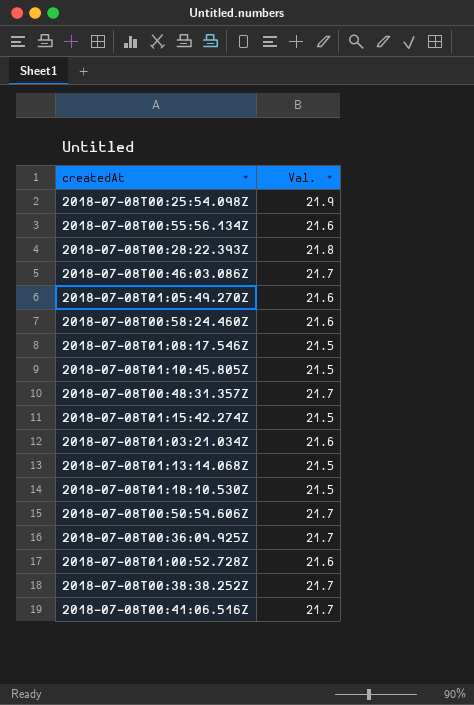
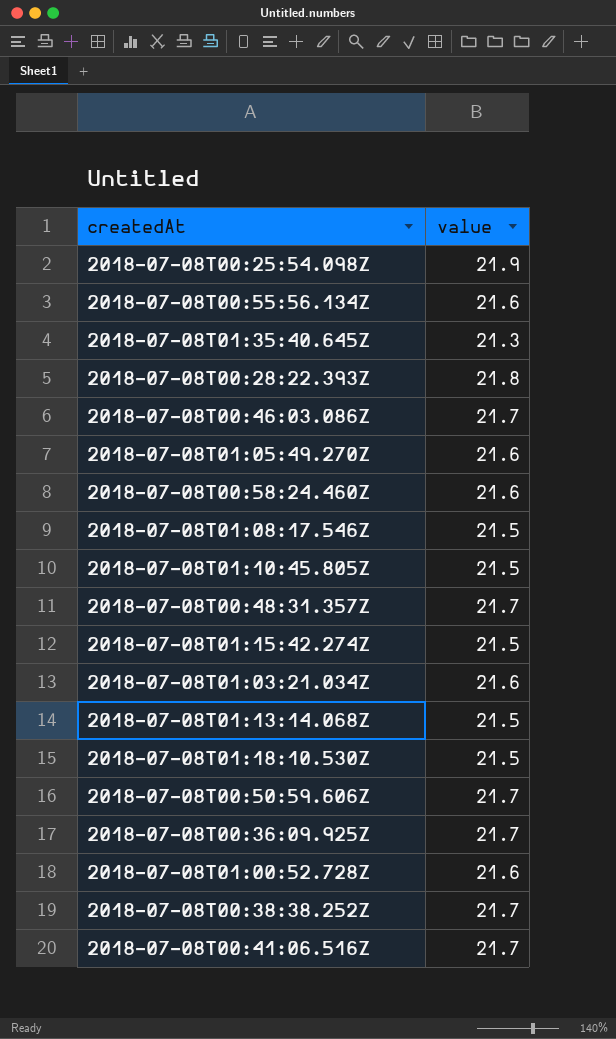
column name: Val. -> value
row 2018-07-08T01:35:40.645Z: none -> 21.3

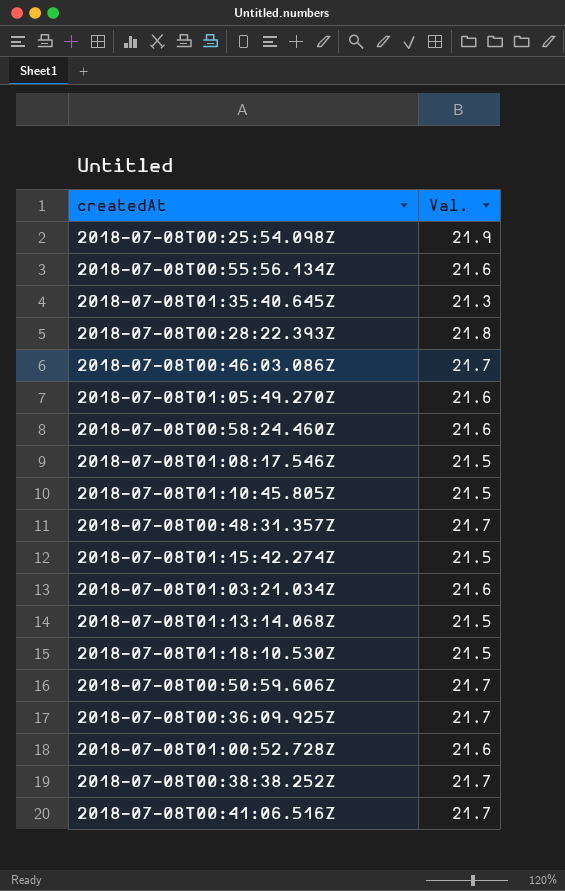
column name: value -> Val.

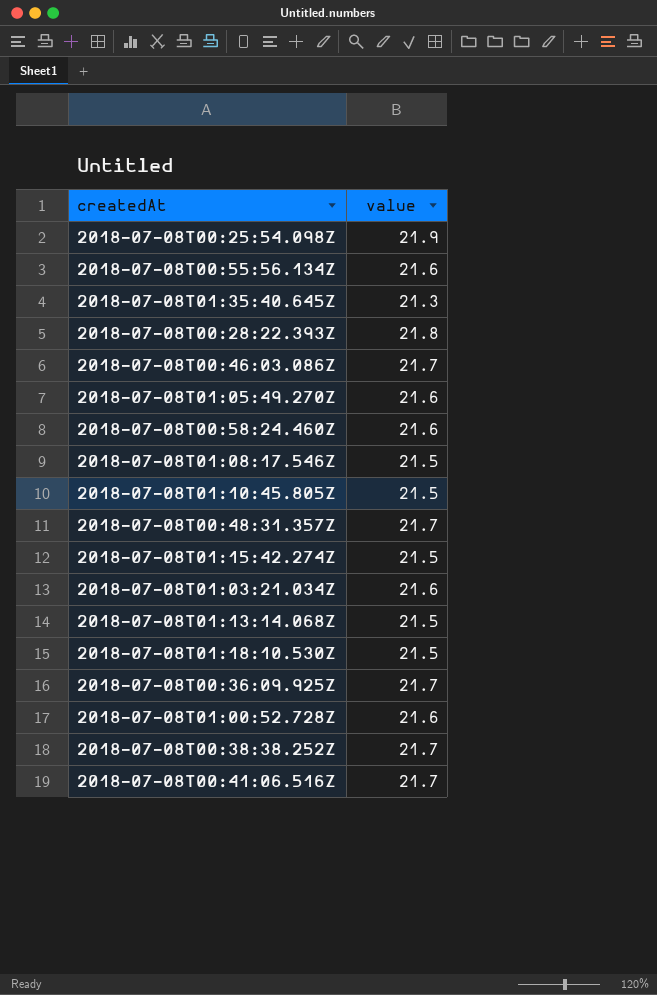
column name: Val. -> value
row 2018-07-08T00:50:59.606Z: 21.7 -> none

